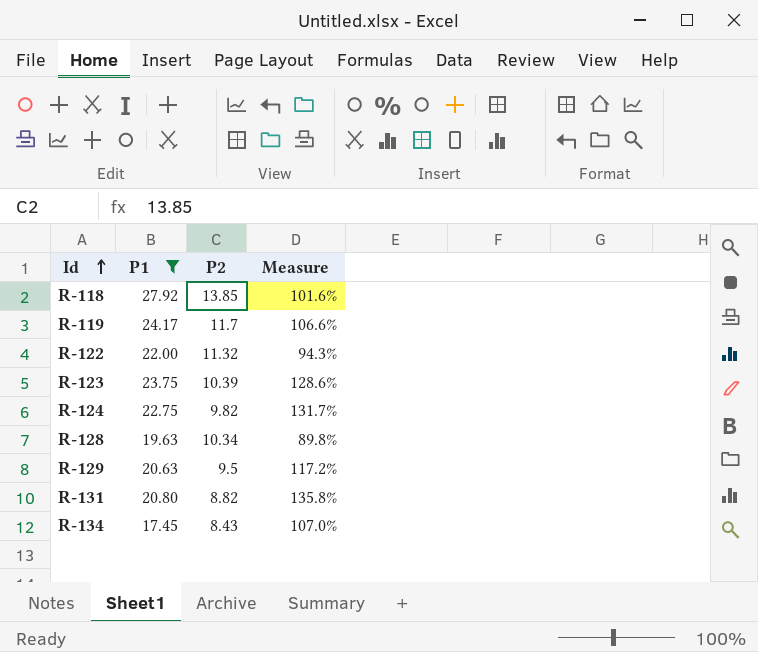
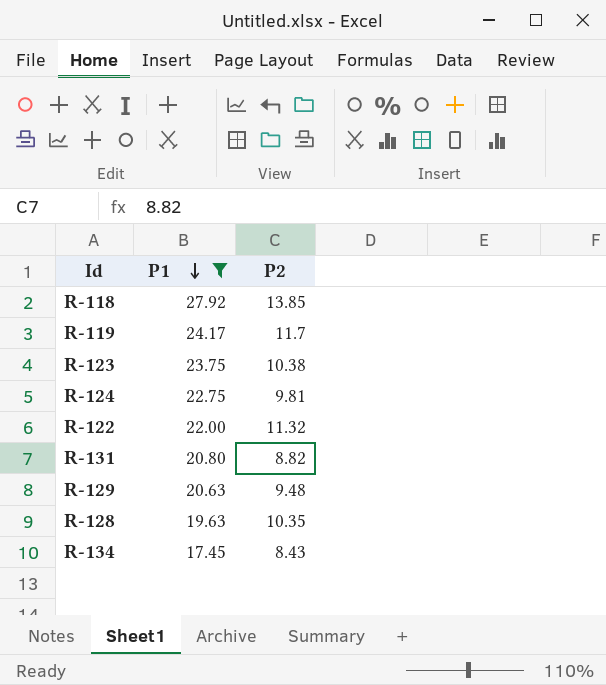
row order: Id ascending -> P1 descending
column Measure | formula: ([P1] - [P2]) / [P2] -> none
R-123 | P2: 10.39 -> 10.38
R-124 | P2: 9.82 -> 9.81
R-129 | P2: 9.5 -> 9.48
R-128 | P2: 10.34 -> 10.35

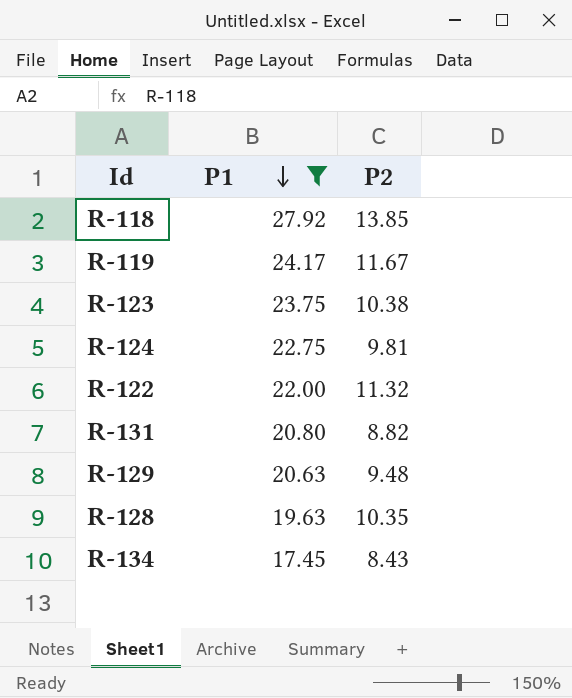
R-119 | P2: 11.7 -> 11.67

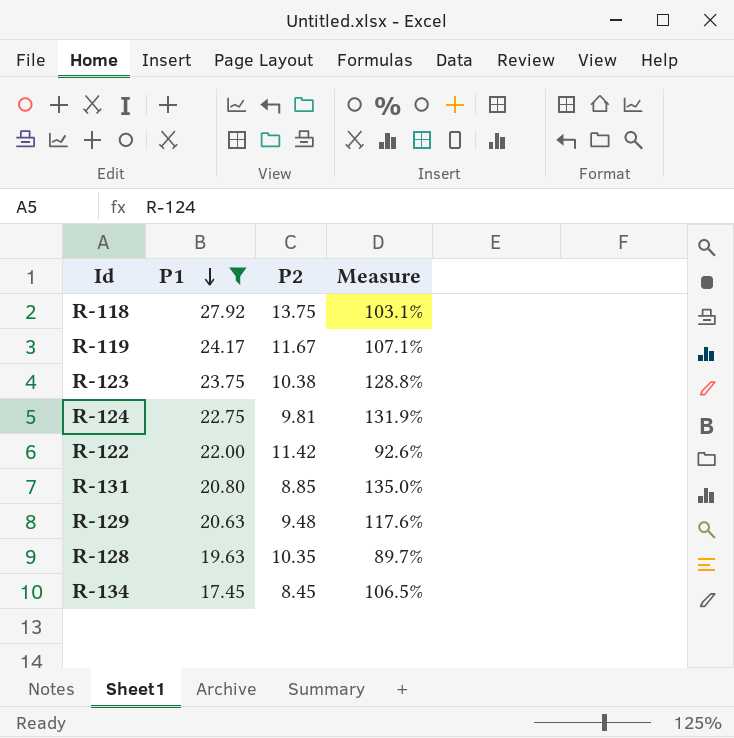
column Measure | formula: none -> ([P1] - [P2]) / [P2]
R-118 | P2: 13.85 -> 13.75
R-122 | P2: 11.32 -> 11.42
R-131 | P2: 8.82 -> 8.85
R-134 | P2: 8.43 -> 8.45

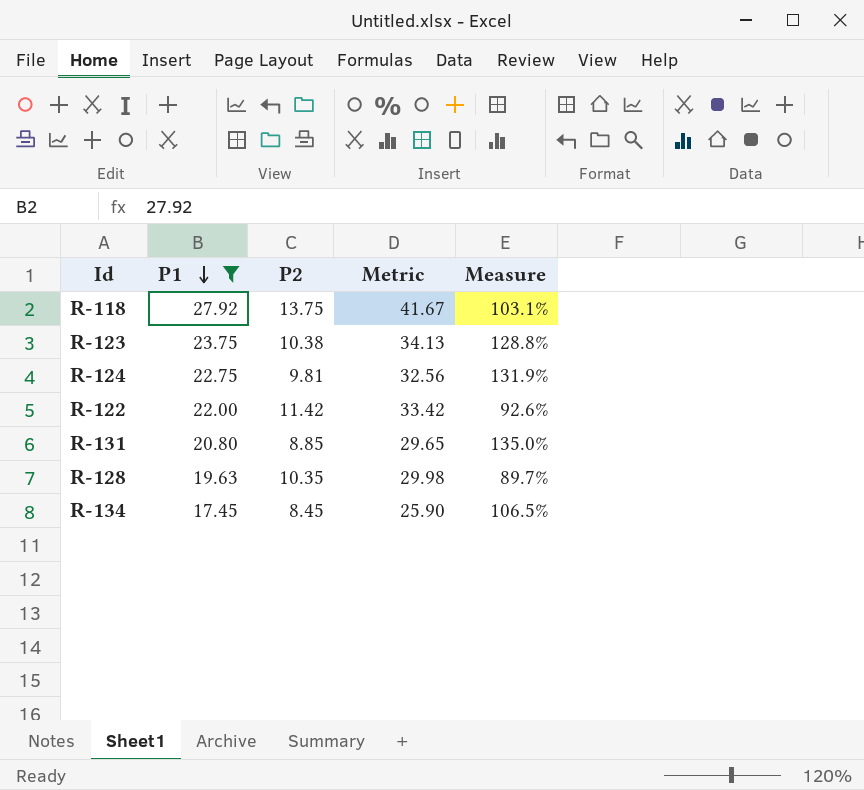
column Metric | formula: none -> [P1] + [P2]
row R-119: 24.17 | 11.67 | 107.1% -> none
row R-129: 20.63 | 9.48 | 117.6% -> none

